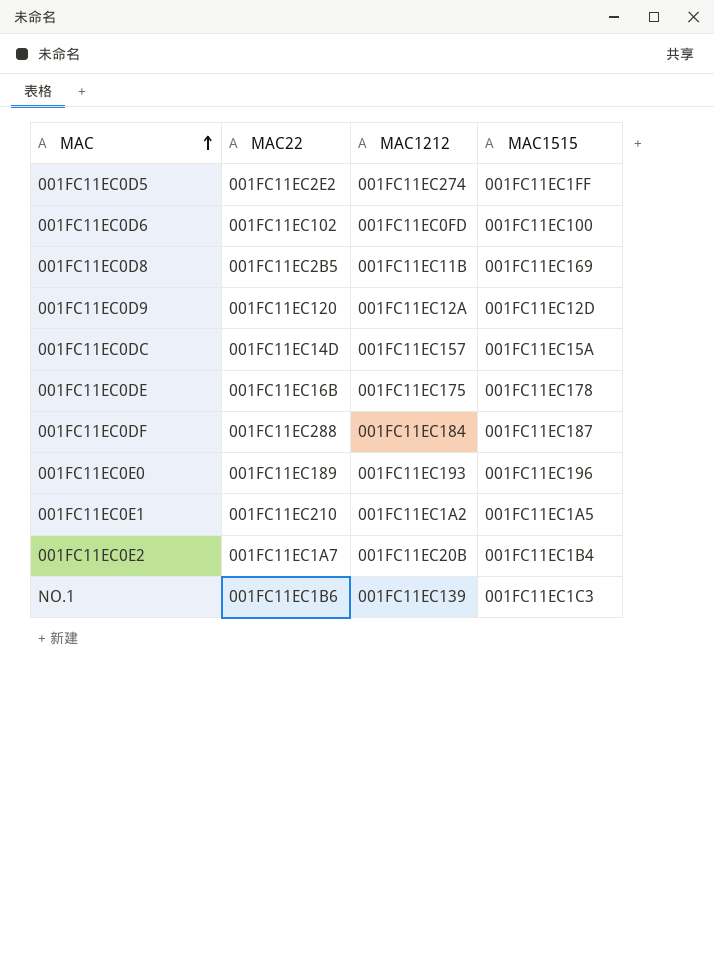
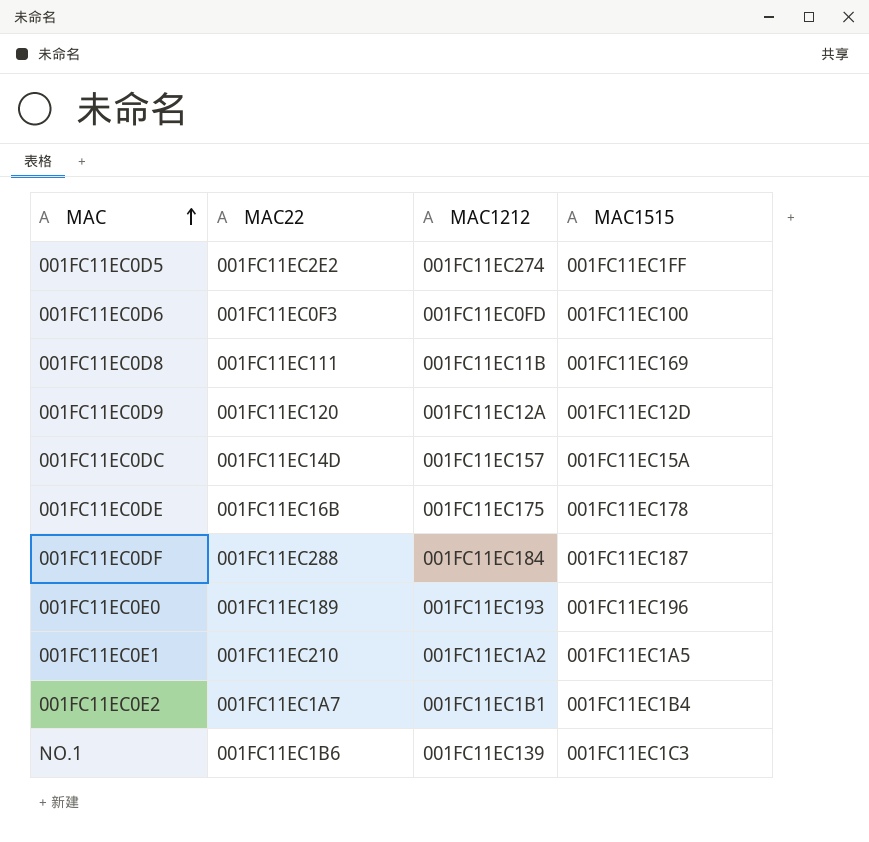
001FC11EC0D6 | MAC22: 001FC11EC102 -> 001FC11EC0F3
001FC11EC0D8 | MAC22: 001FC11EC2B5 -> 001FC11EC111
001FC11EC0E2 | MAC1212: 001FC11EC20B -> 001FC11EC1B1

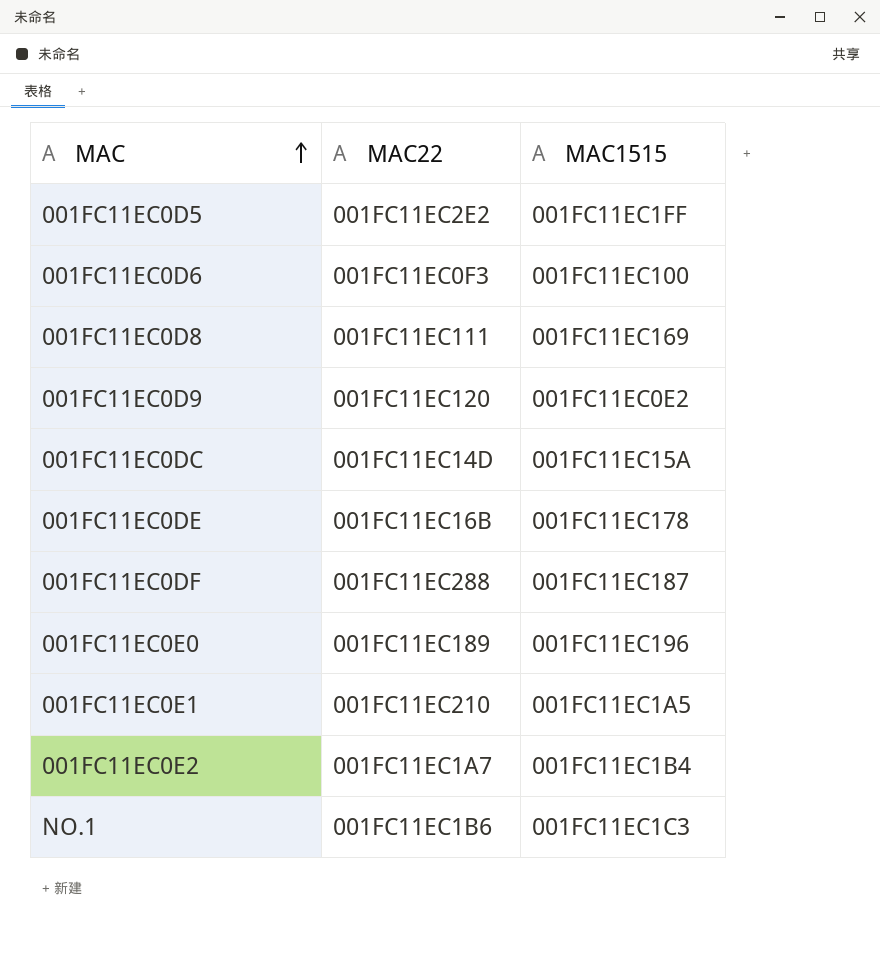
column MAC1212 | position: 3 -> none
001FC11EC0D9 | MAC1515: 001FC11EC12D -> 001FC11EC0E2

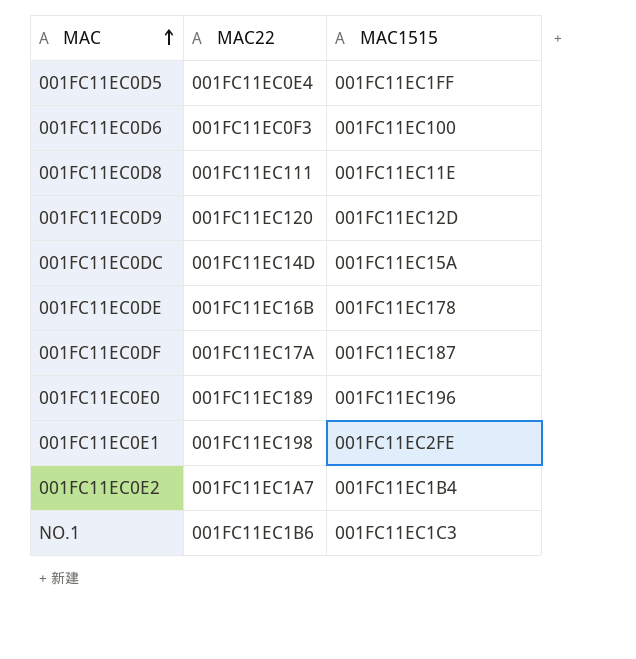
001FC11EC0D5 | MAC22: 001FC11EC2E2 -> 001FC11EC0E4
001FC11EC0D8 | MAC1515: 001FC11EC169 -> 001FC11EC11E
001FC11EC0D9 | MAC1515: 001FC11EC0E2 -> 001FC11EC12D
001FC11EC0DF | MAC22: 001FC11EC288 -> 001FC11EC17A
001FC11EC0E1 | MAC22: 001FC11EC210 -> 001FC11EC198
001FC11EC0E1 | MAC1515: 001FC11EC1A5 -> 001FC11EC2FE

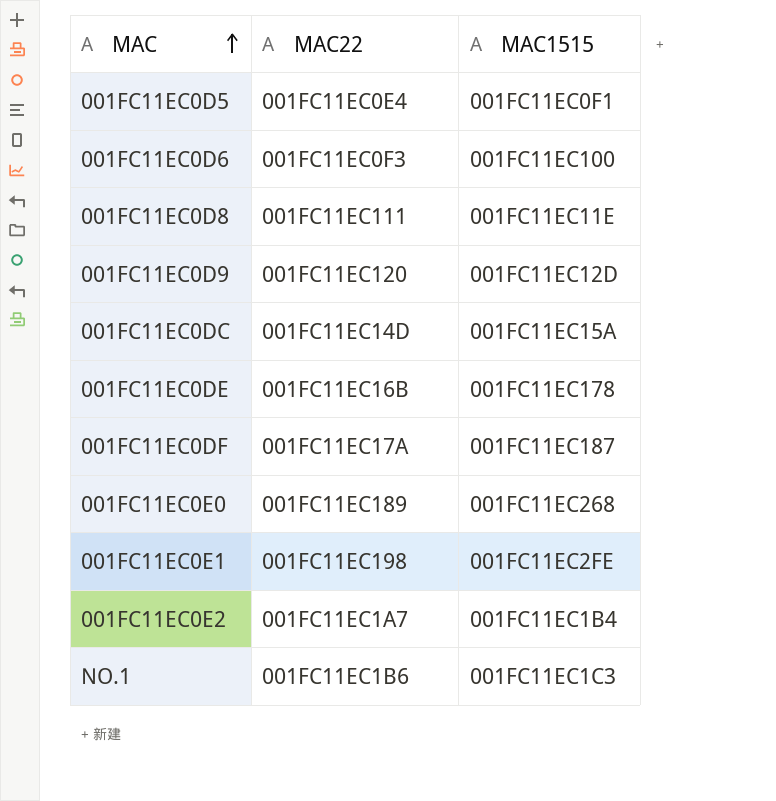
001FC11EC0D5 | MAC1515: 001FC11EC1FF -> 001FC11EC0F1
001FC11EC0E0 | MAC1515: 001FC11EC196 -> 001FC11EC268

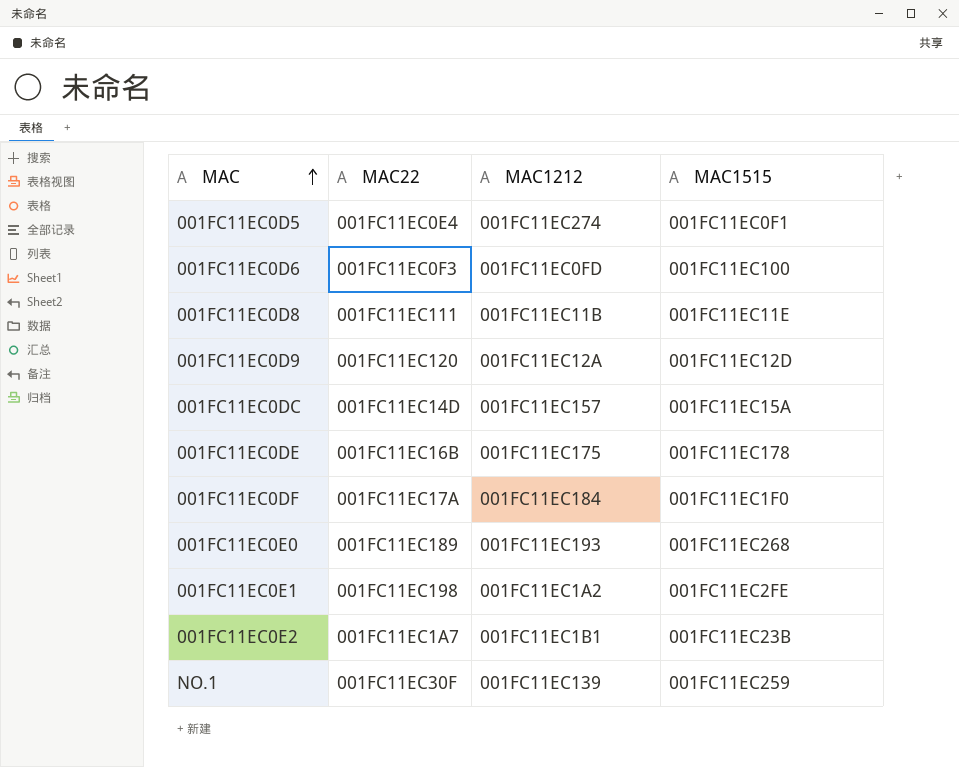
column MAC1212 | position: none -> 3
001FC11EC0DF | MAC1515: 001FC11EC187 -> 001FC11EC1F0
001FC11EC0E2 | MAC1515: 001FC11EC1B4 -> 001FC11EC23B
NO.1 | MAC22: 001FC11EC1B6 -> 001FC11EC30F
NO.1 | MAC1515: 001FC11EC1C3 -> 001FC11EC259

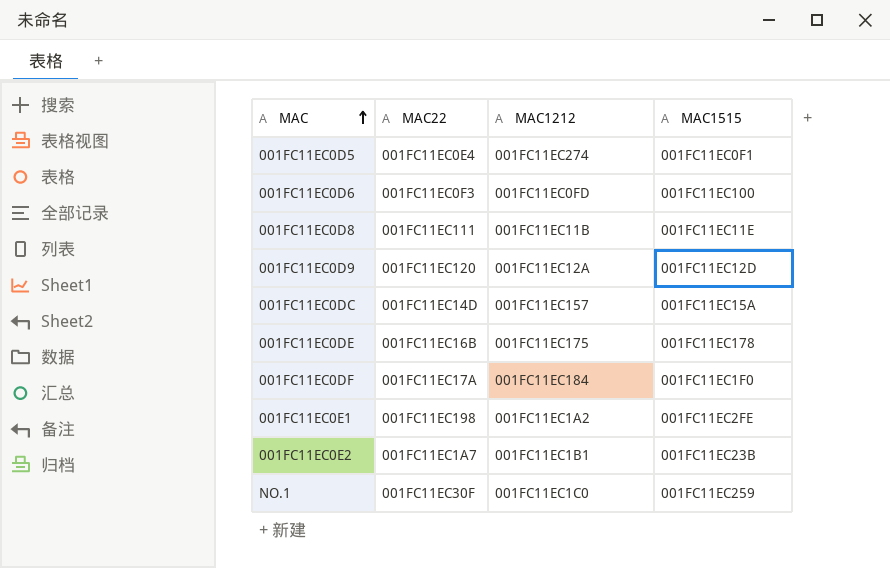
row 001FC11EC0E0: 001FC11EC189 | 001FC11EC193 | 001FC11EC268 -> none
NO.1 | MAC1212: 001FC11EC139 -> 001FC11EC1C0

